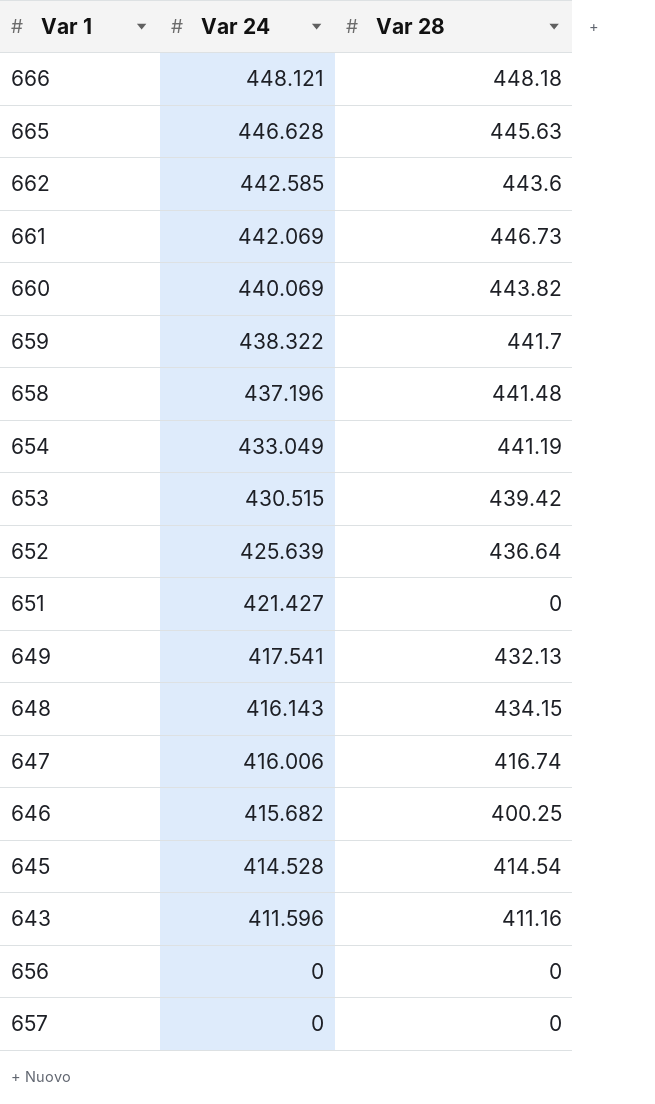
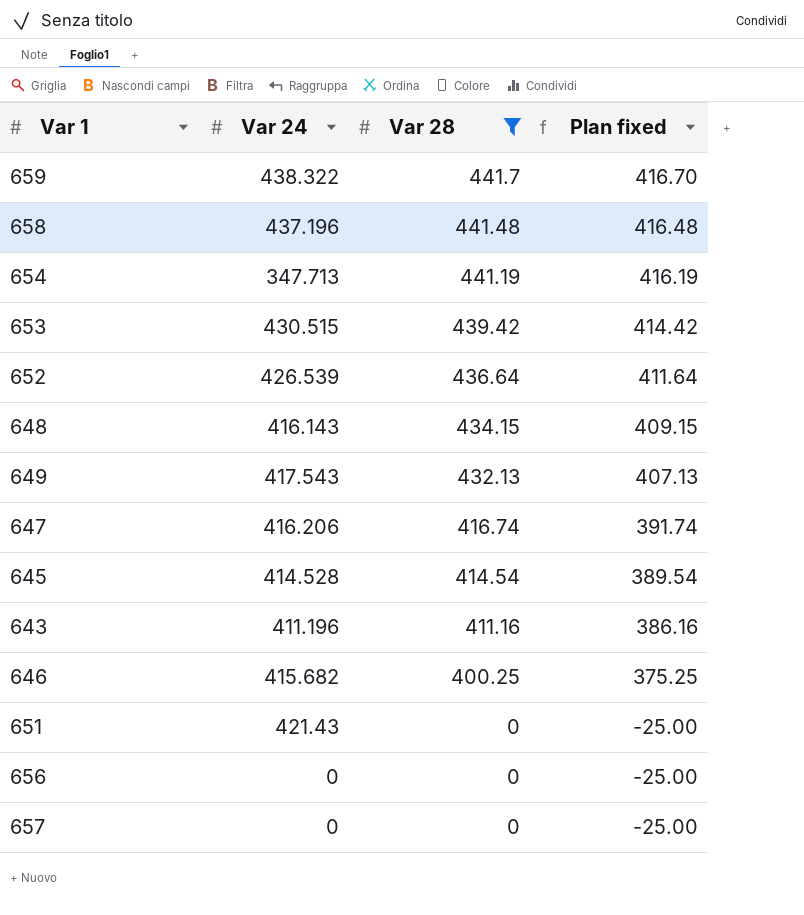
filter: none -> Var 28 <= 441.7
row order: Var 24 descending -> Var 28 descending
column Plan fixed | formula: none -> [Var 28] - 25
654 | Var 24: 433.049 -> 347.713
652 | Var 24: 425.639 -> 426.539
649 | Var 24: 417.541 -> 417.543
647 | Var 24: 416.006 -> 416.206
643 | Var 24: 411.596 -> 411.196
651 | Var 24: 421.427 -> 421.43

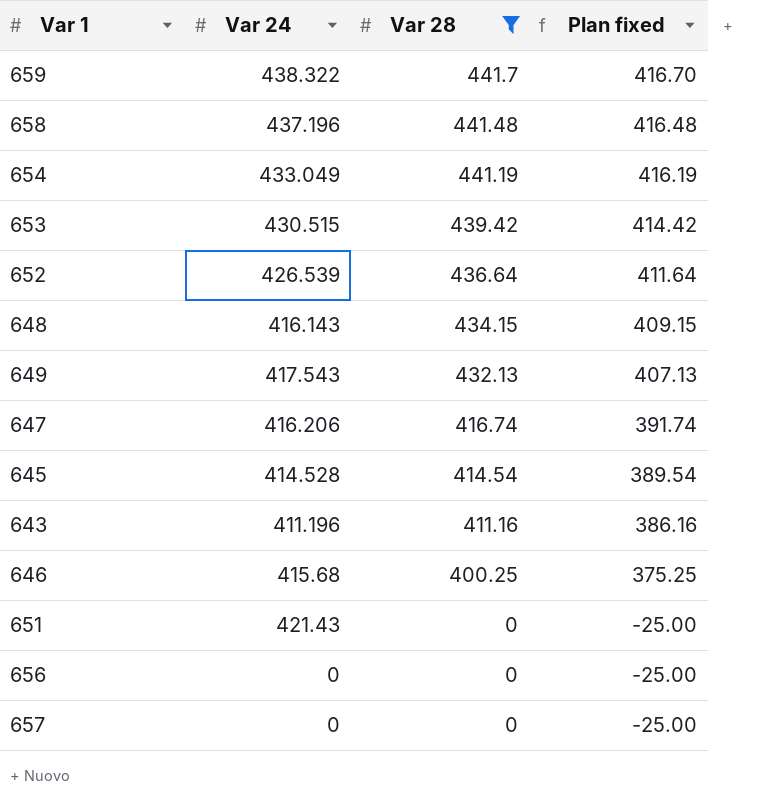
654 | Var 24: 347.713 -> 433.049
646 | Var 24: 415.682 -> 415.68

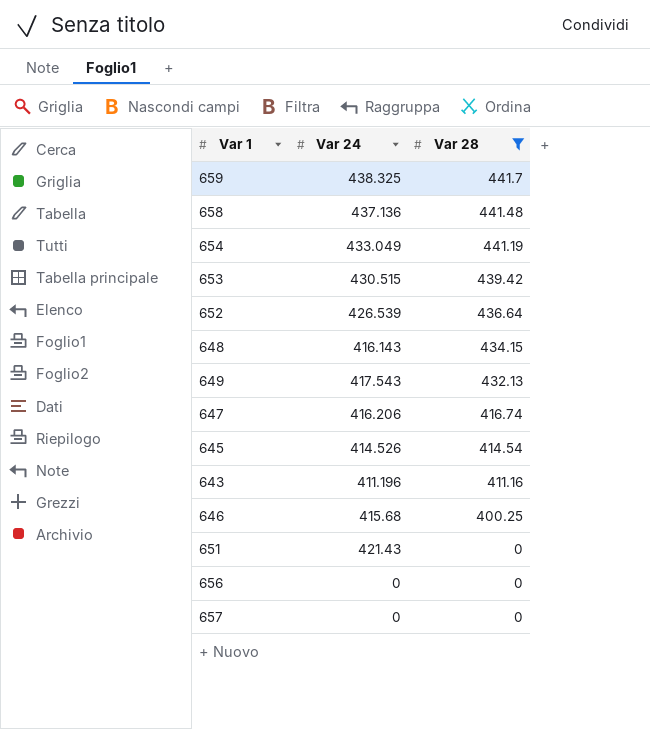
column Plan fixed | formula: [Var 28] - 25 -> none
659 | Var 24: 438.322 -> 438.325
658 | Var 24: 437.196 -> 437.136
645 | Var 24: 414.528 -> 414.526

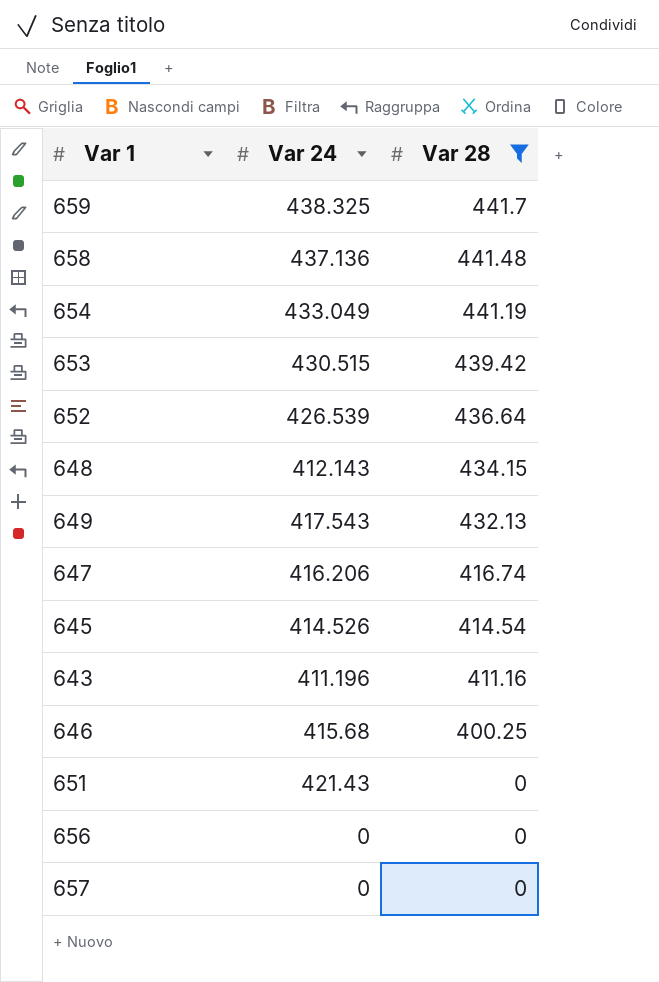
648 | Var 24: 416.143 -> 412.143

